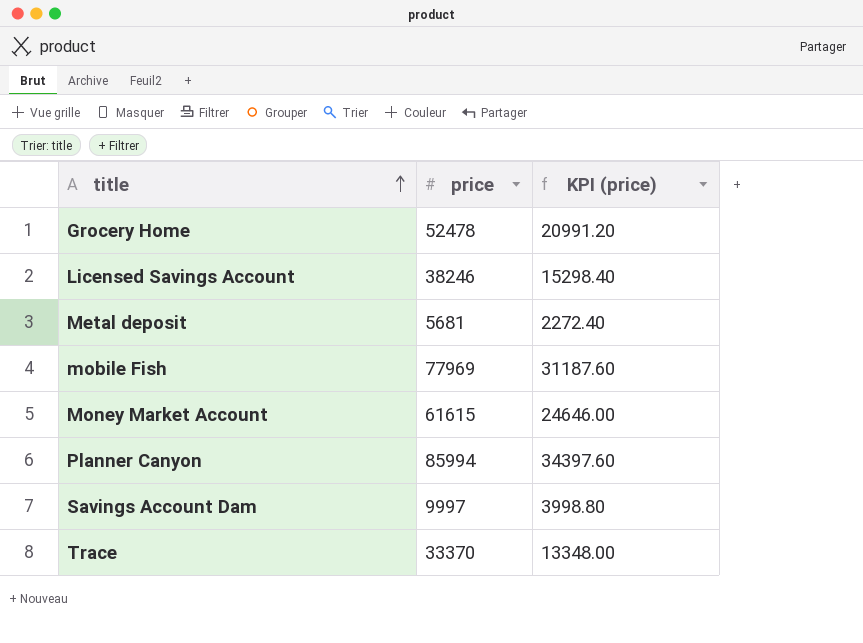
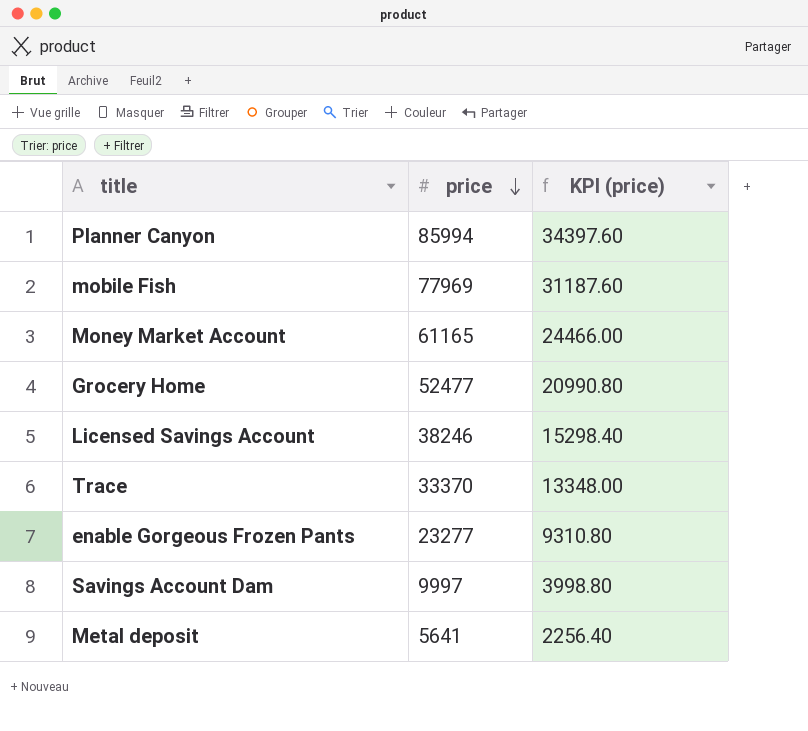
row order: title ascending -> price descending
Money Market Account | price: 61615 -> 61165
Money Market Account | KPI (price): 24646.00 -> 24466.00
Grocery Home | price: 52478 -> 52477
Grocery Home | KPI (price): 20991.20 -> 20990.80
row enable Gorgeous Frozen Pants: none -> 23277 | 9310.80
Metal deposit | price: 5681 -> 5641
Metal deposit | KPI (price): 2272.40 -> 2256.40

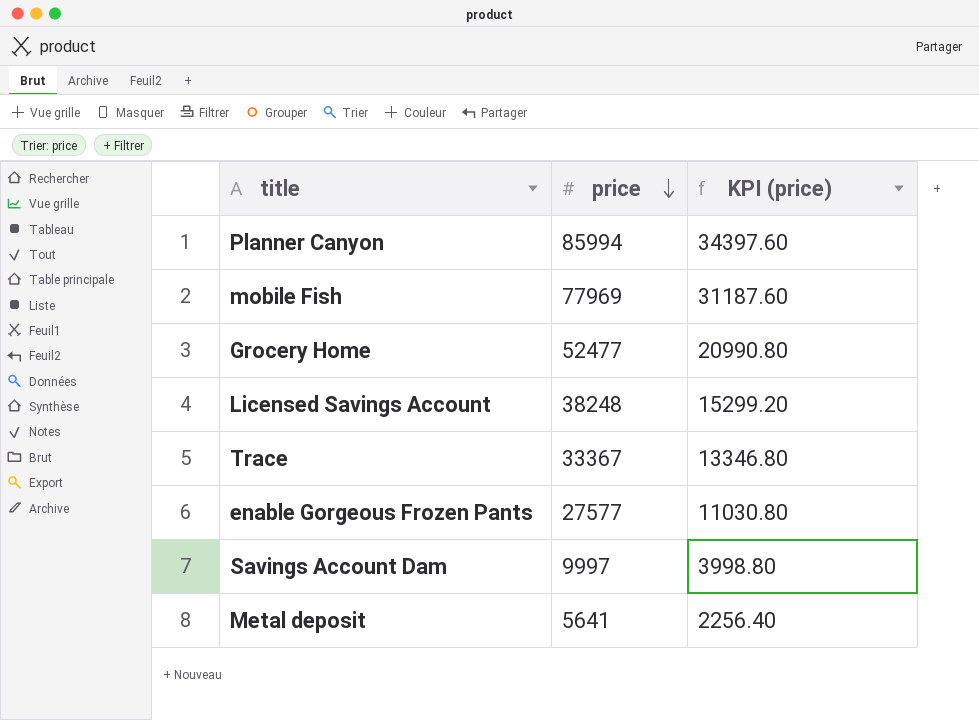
row Money Market Account: 61165 | 24466.00 -> none
Licensed Savings Account | price: 38246 -> 38248
Licensed Savings Account | KPI (price): 15298.40 -> 15299.20
Trace | price: 33370 -> 33367
Trace | KPI (price): 13348.00 -> 13346.80
enable Gorgeous Frozen Pants | price: 23277 -> 27577
enable Gorgeous Frozen Pants | KPI (price): 9310.80 -> 11030.80

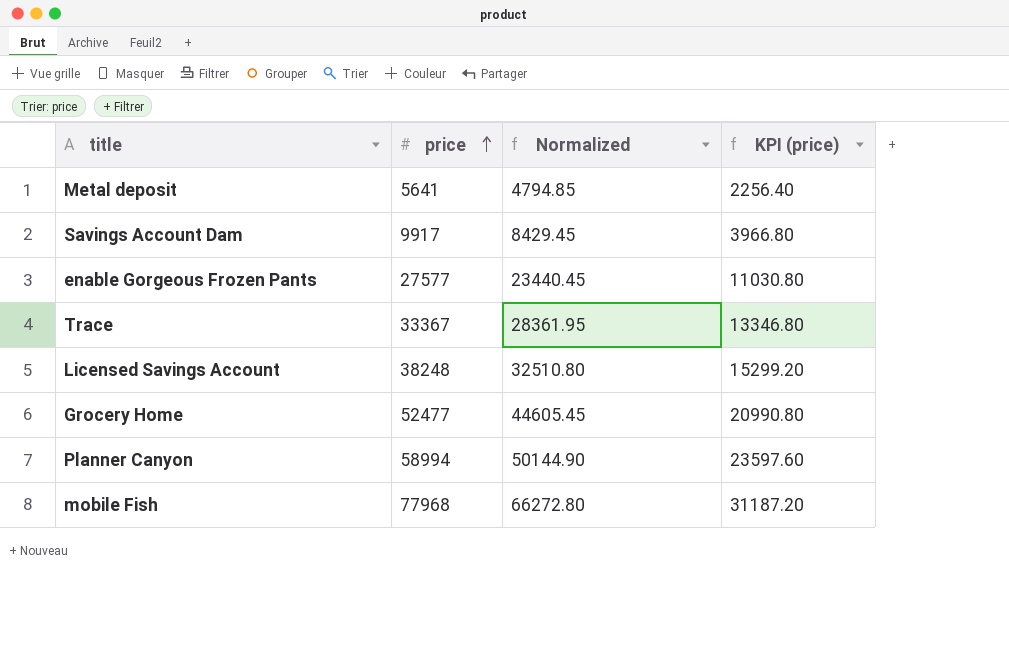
row order: price descending -> price ascending
column Normalized | formula: none -> [price] * 0.85
Savings Account Dam | price: 9997 -> 9917
Savings Account Dam | KPI (price): 3998.80 -> 3966.80
Planner Canyon | price: 85994 -> 58994
Planner Canyon | KPI (price): 34397.60 -> 23597.60
mobile Fish | price: 77969 -> 77968
mobile Fish | KPI (price): 31187.60 -> 31187.20

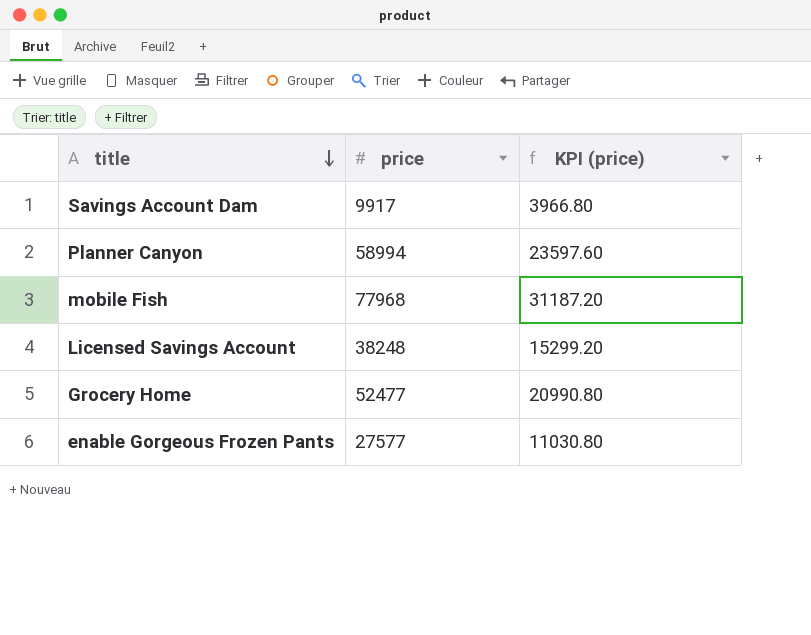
row order: price ascending -> title descending
column Normalized | formula: [price] * 0.85 -> none
row Metal deposit: 5641 | 4794.85 | 2256.40 -> none
row Trace: 33367 | 28361.95 | 13346.80 -> none

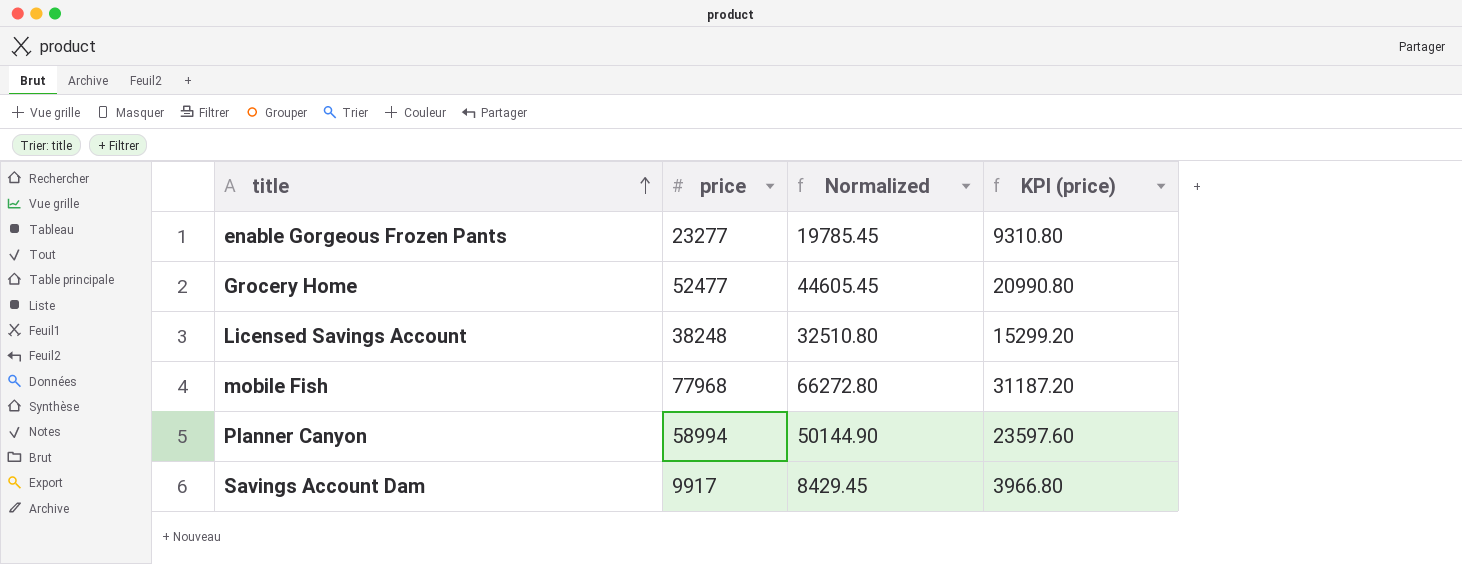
row order: title descending -> title ascending
column Normalized | formula: none -> [price] * 0.85
enable Gorgeous Frozen Pants | price: 27577 -> 23277
enable Gorgeous Frozen Pants | KPI (price): 11030.80 -> 9310.80

